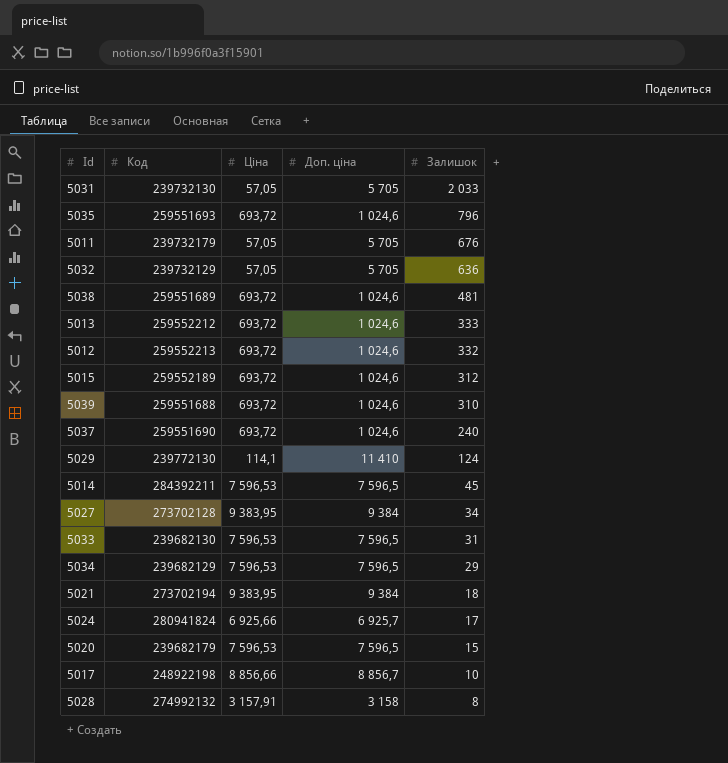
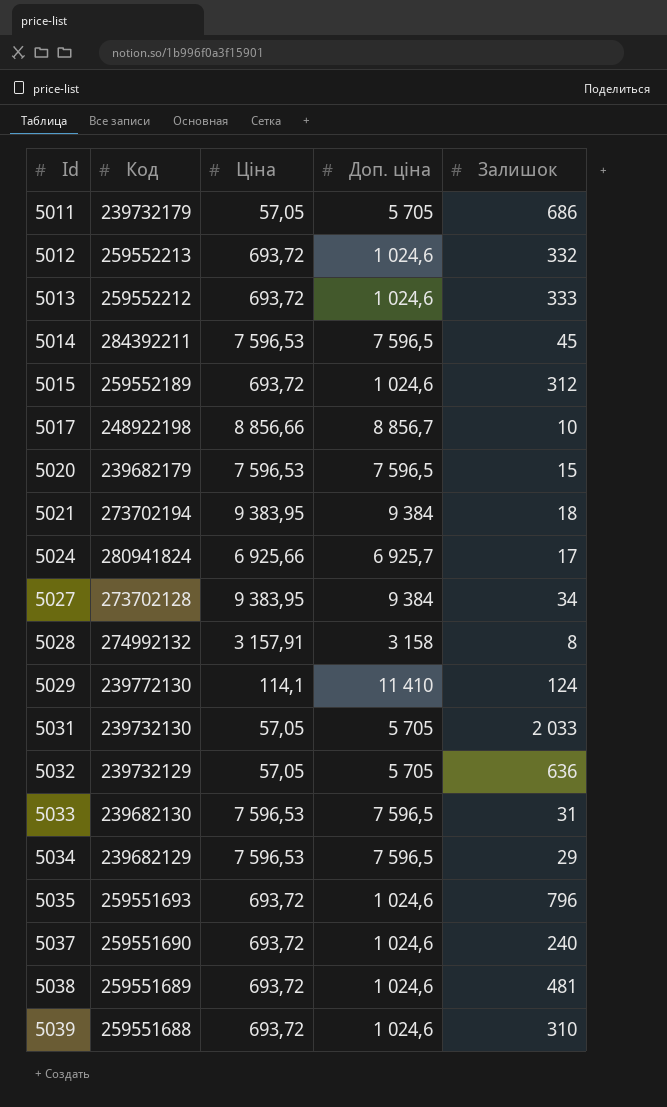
row order: Залишок descending -> Id ascending
5011 | Залишок: 676 -> 686

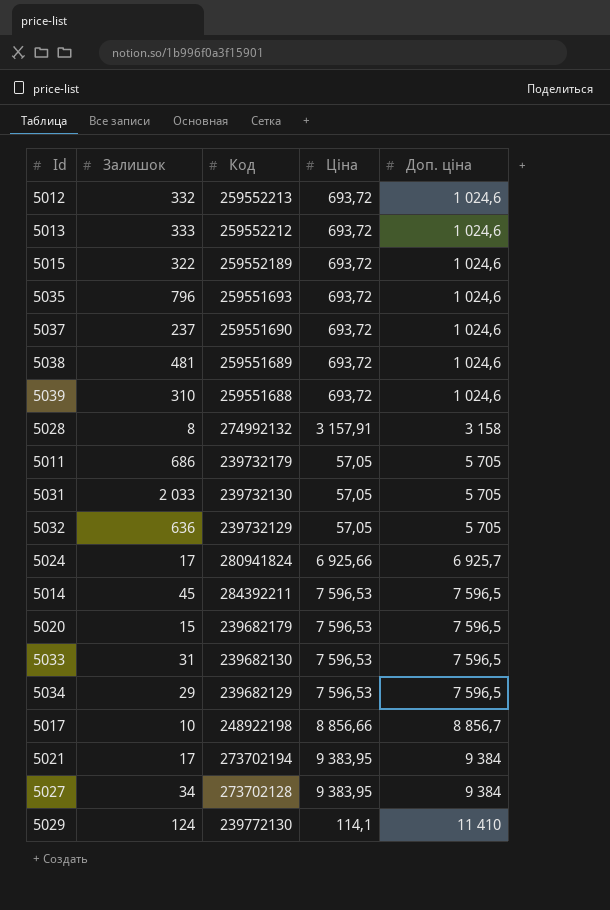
row order: Id ascending -> Доп. ціна ascending
column Залишок | position: 5 -> 2
5015 | Залишок: 312 -> 322
5037 | Залишок: 240 -> 237
5021 | Залишок: 18 -> 17

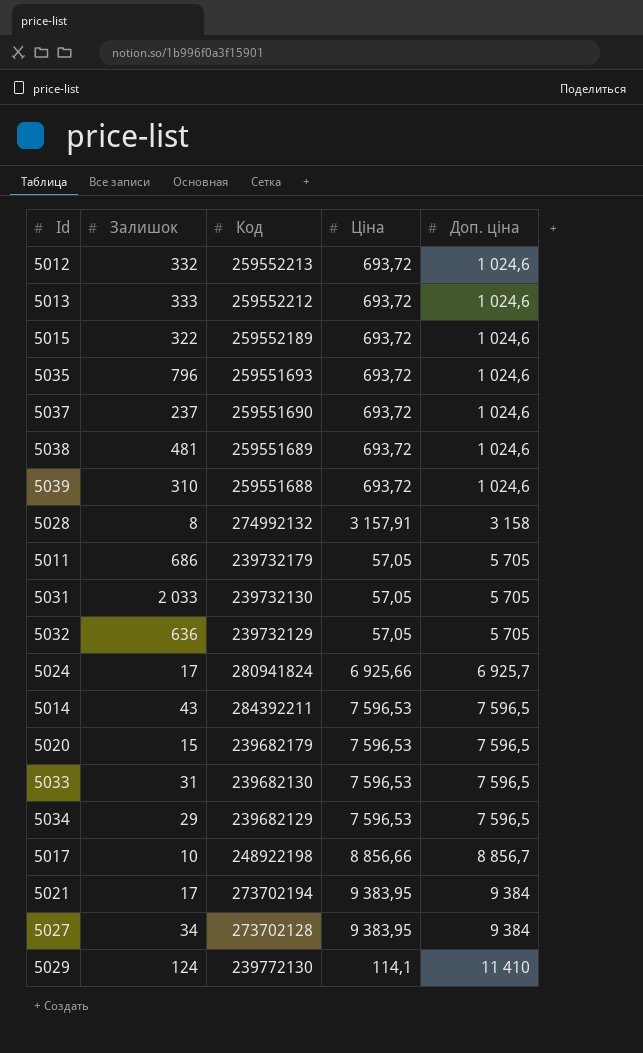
5014 | Залишок: 45 -> 43

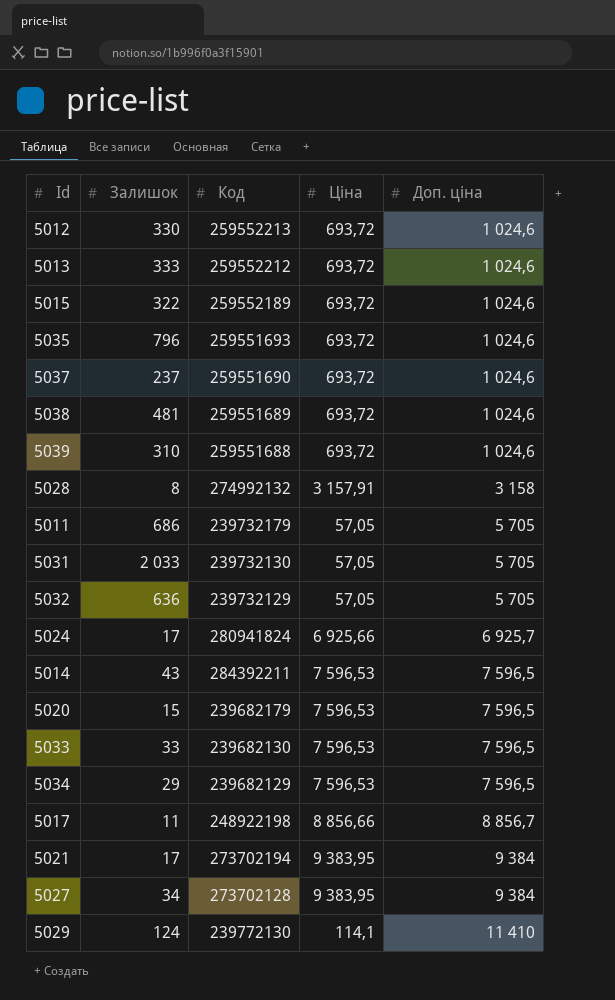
5012 | Залишок: 332 -> 330
5033 | Залишок: 31 -> 33
5017 | Залишок: 10 -> 11

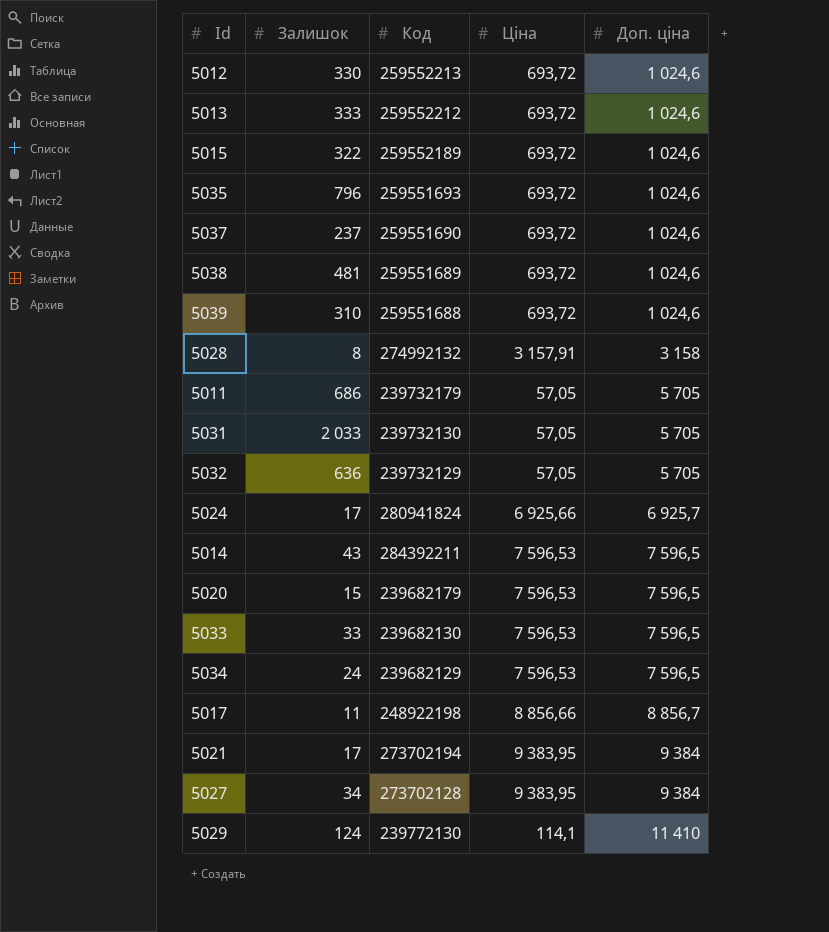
5034 | Залишок: 29 -> 24

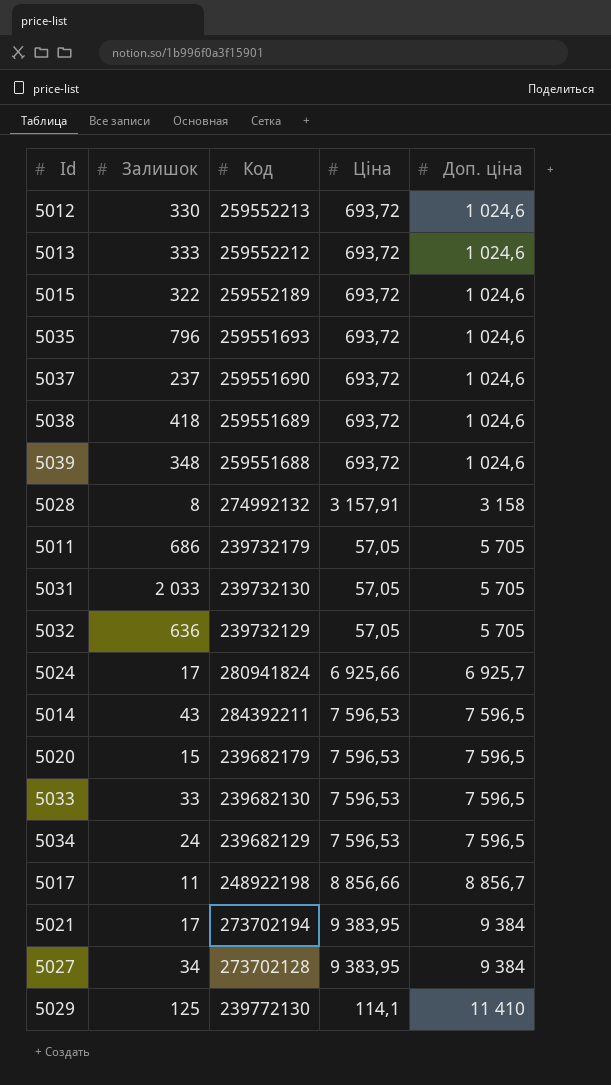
5038 | Залишок: 481 -> 418
5039 | Залишок: 310 -> 348
5029 | Залишок: 124 -> 125

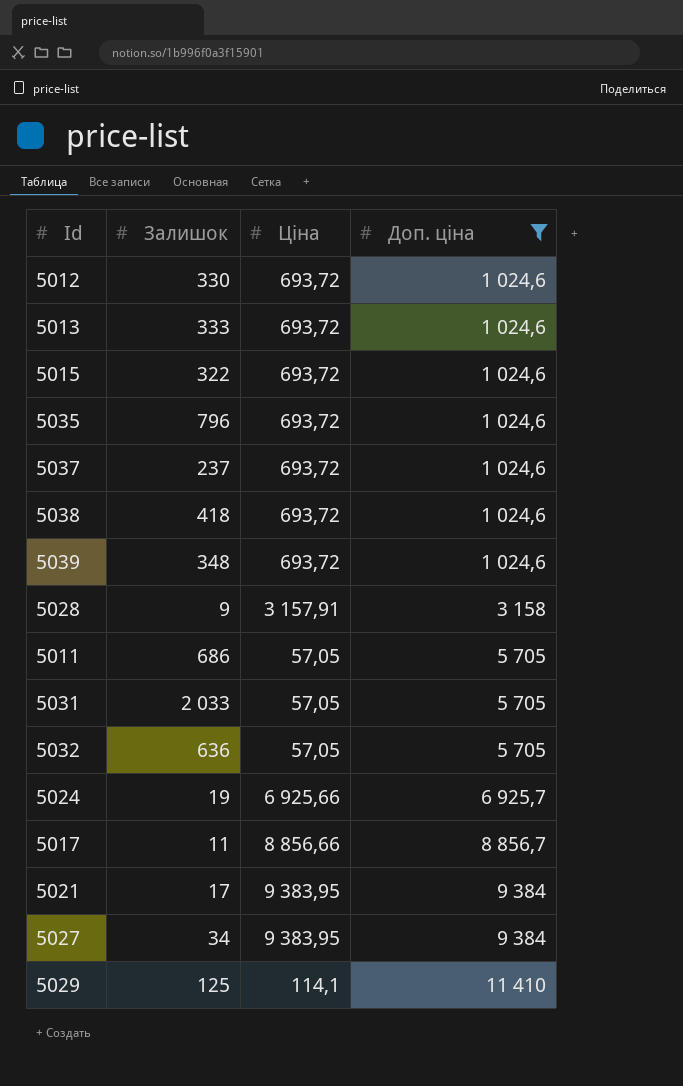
filter: none -> Доп. ціна != 7 596,5
column Код | position: 3 -> none
5028 | Залишок: 8 -> 9
5024 | Залишок: 17 -> 19

